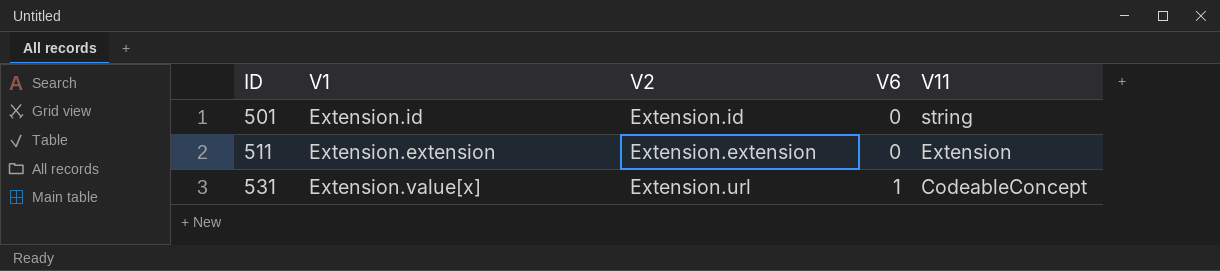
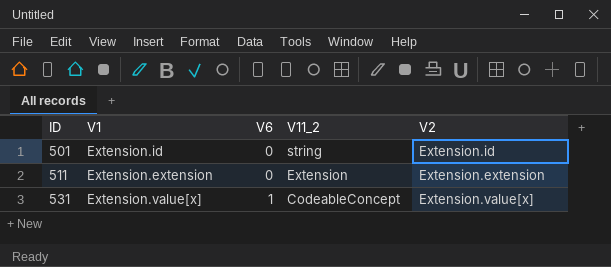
column name: V11 -> V11_2
column V2 | position: 3 -> 5
531 | V2: Extension.url -> Extension.value[x]

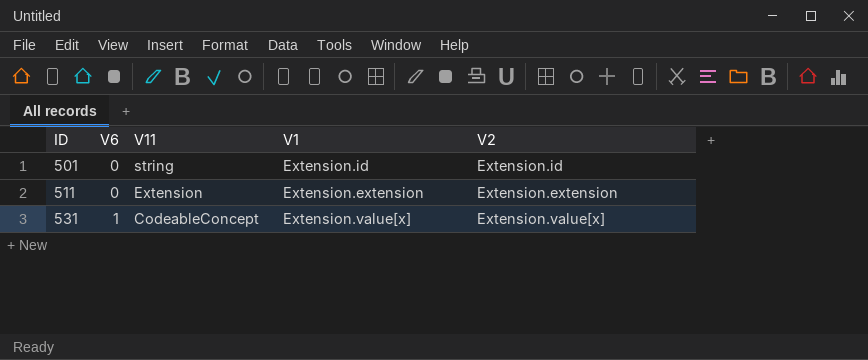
column name: V11_2 -> V11
column V1 | position: 2 -> 4

